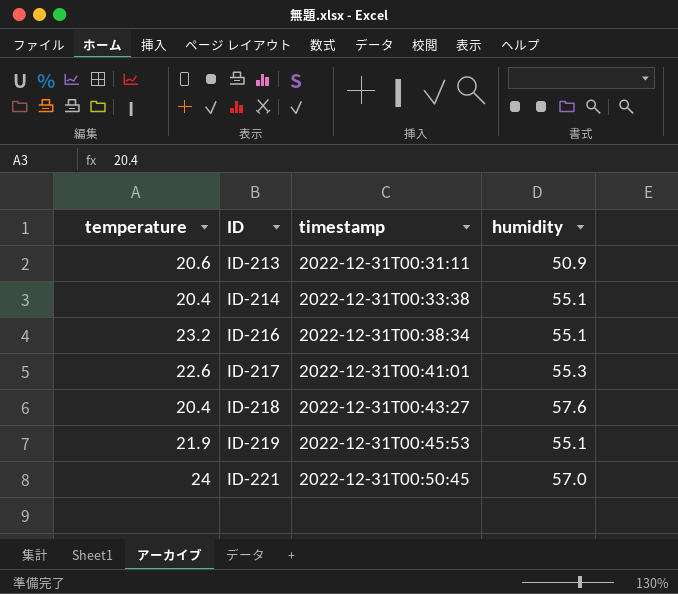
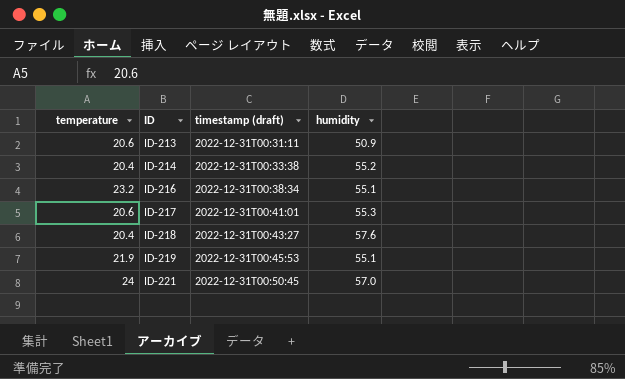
column name: timestamp -> timestamp (draft)
ID-214 | humidity: 55.1 -> 55.2
ID-217 | temperature: 22.6 -> 20.6

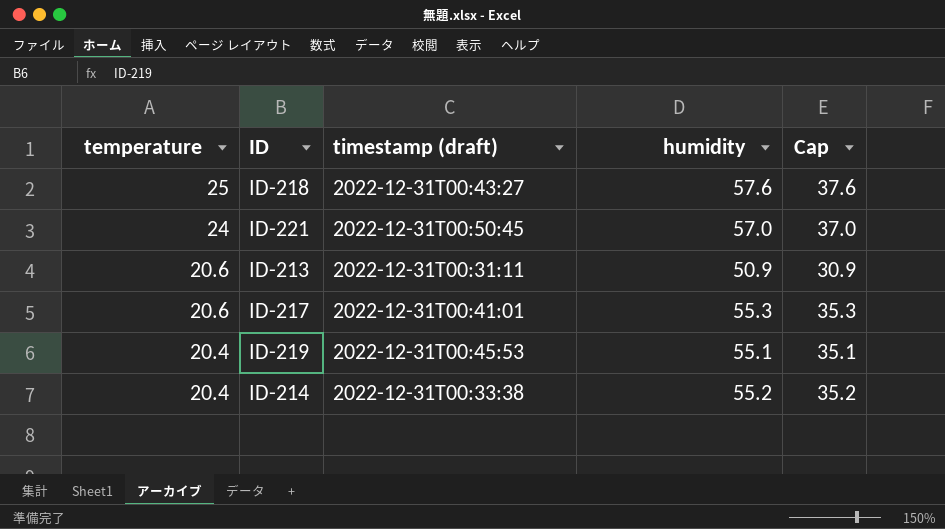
row order: ID ascending -> temperature descending
column Cap | formula: none -> [humidity] - 20
row ID-216: 23.2 | 2022-12-31T00:38:34 | 55.1 -> none
ID-218 | temperature: 20.4 -> 25
ID-219 | temperature: 21.9 -> 20.4

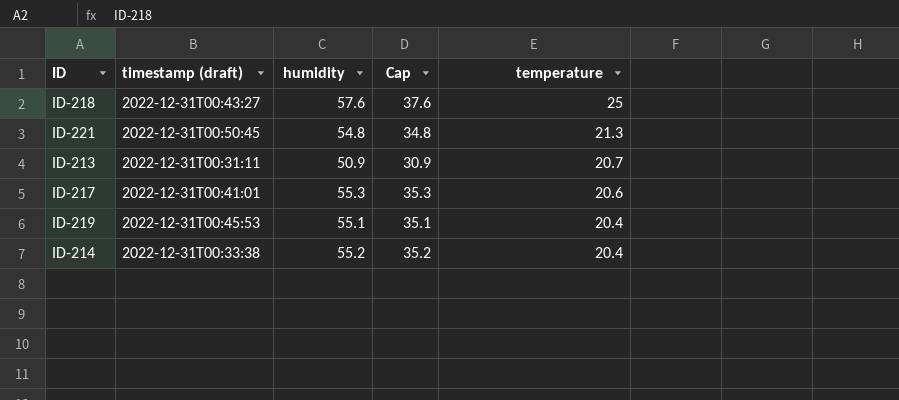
column temperature | position: 1 -> 5
ID-221 | humidity: 57.0 -> 54.8
ID-221 | Cap: 37.0 -> 34.8
ID-221 | temperature: 24 -> 21.3
ID-213 | temperature: 20.6 -> 20.7

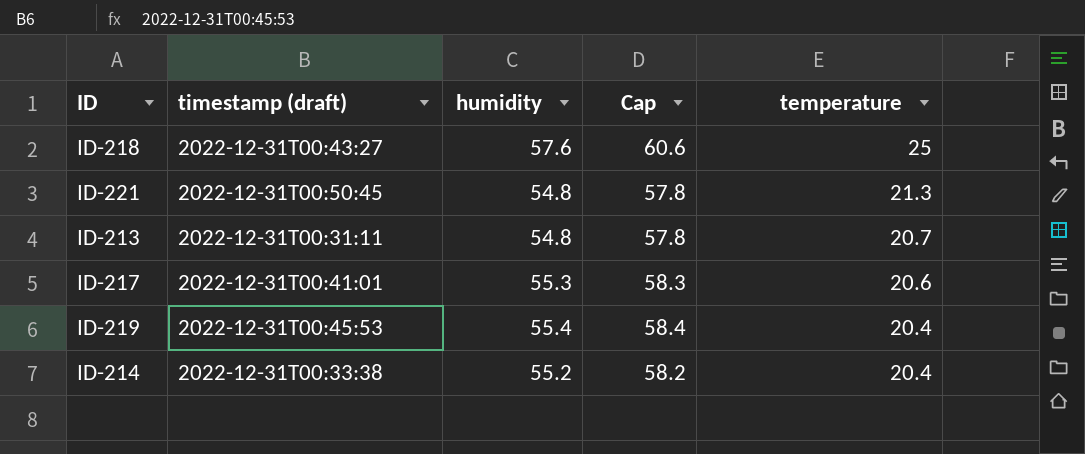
column Cap | formula: [humidity] - 20 -> [humidity] + 3
ID-213 | humidity: 50.9 -> 54.8
ID-219 | humidity: 55.1 -> 55.4

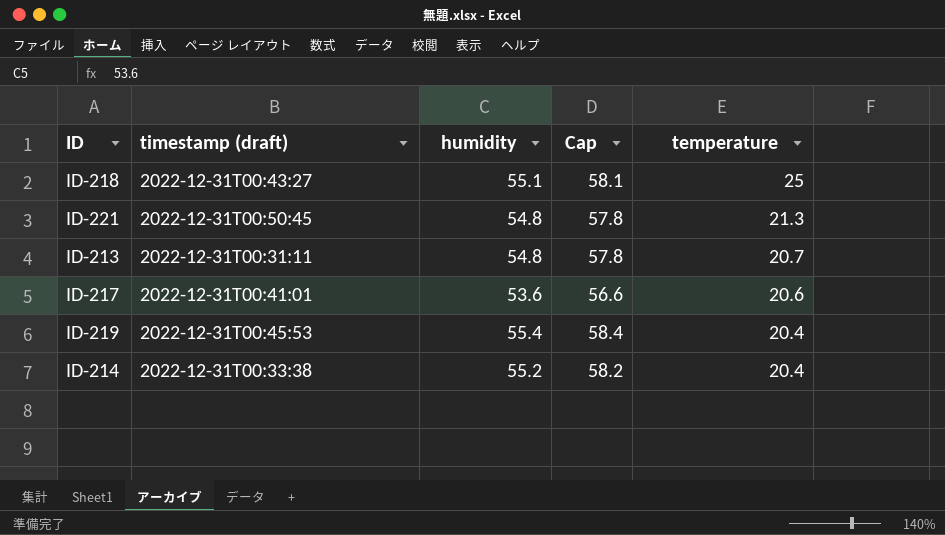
ID-218 | humidity: 57.6 -> 55.1
ID-218 | Cap: 60.6 -> 58.1
ID-217 | humidity: 55.3 -> 53.6
ID-217 | Cap: 58.3 -> 56.6

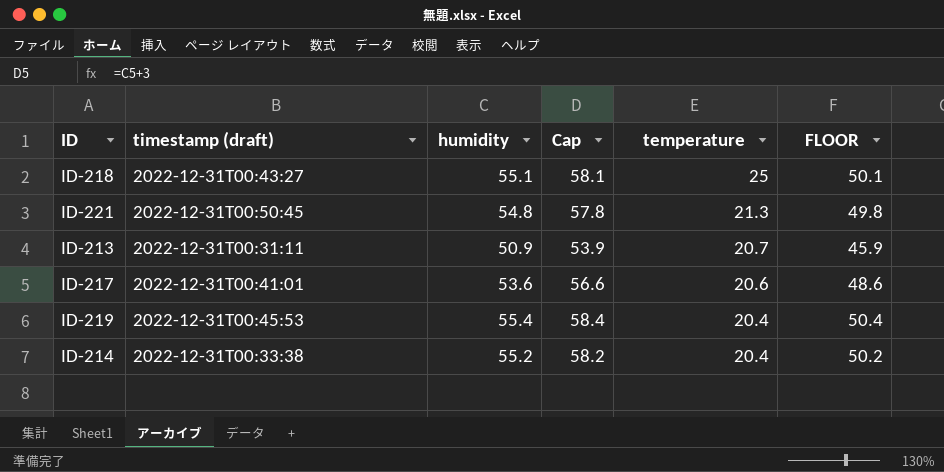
column FLOOR | formula: none -> [humidity] - 5
ID-213 | humidity: 54.8 -> 50.9
ID-213 | Cap: 57.8 -> 53.9

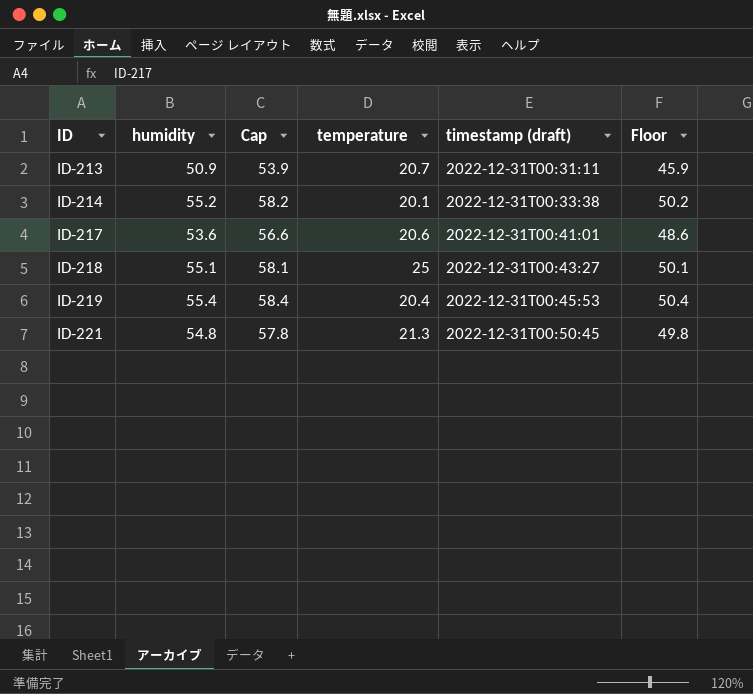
row order: temperature descending -> ID ascending
column timestamp (draft) | position: 2 -> 5
column name: FLOOR -> Floor
ID-214 | temperature: 20.4 -> 20.1

